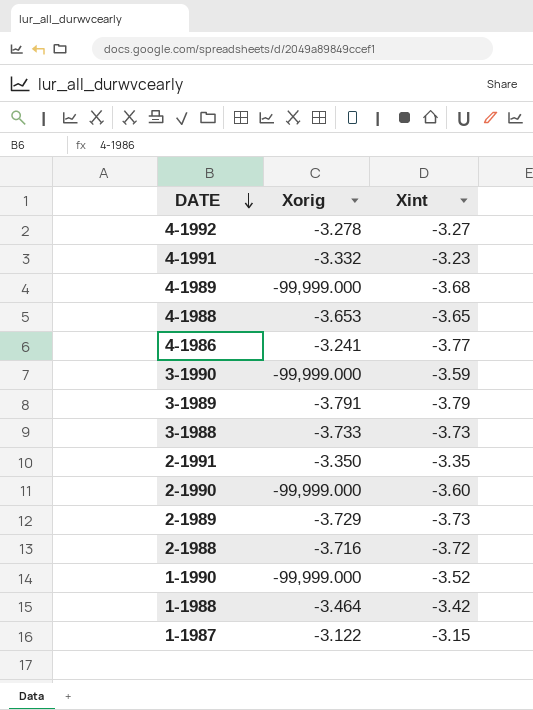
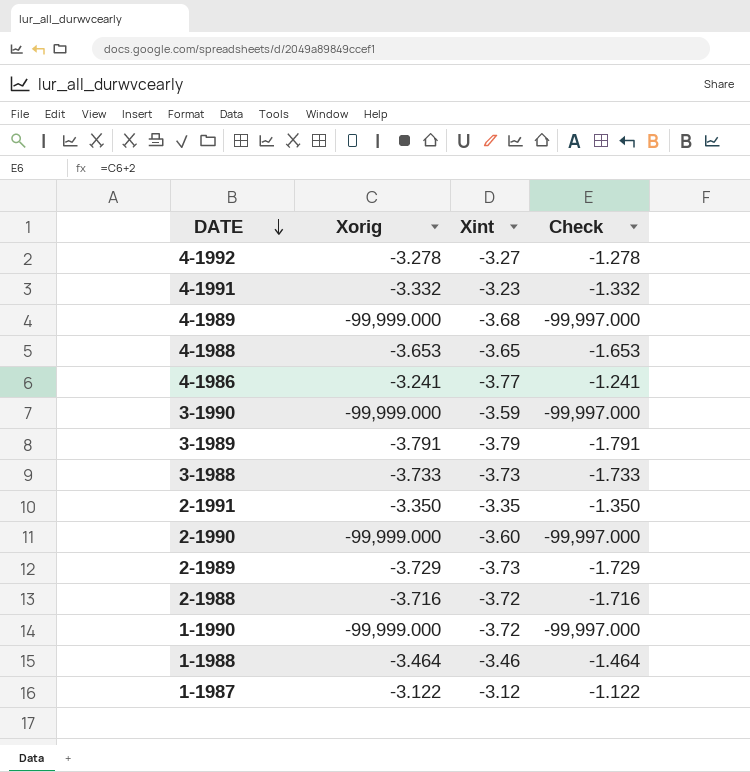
column Check | formula: none -> [Xorig] + 2
1-1990 | Xint: -3.52 -> -3.72
1-1988 | Xint: -3.42 -> -3.46
1-1987 | Xint: -3.15 -> -3.12

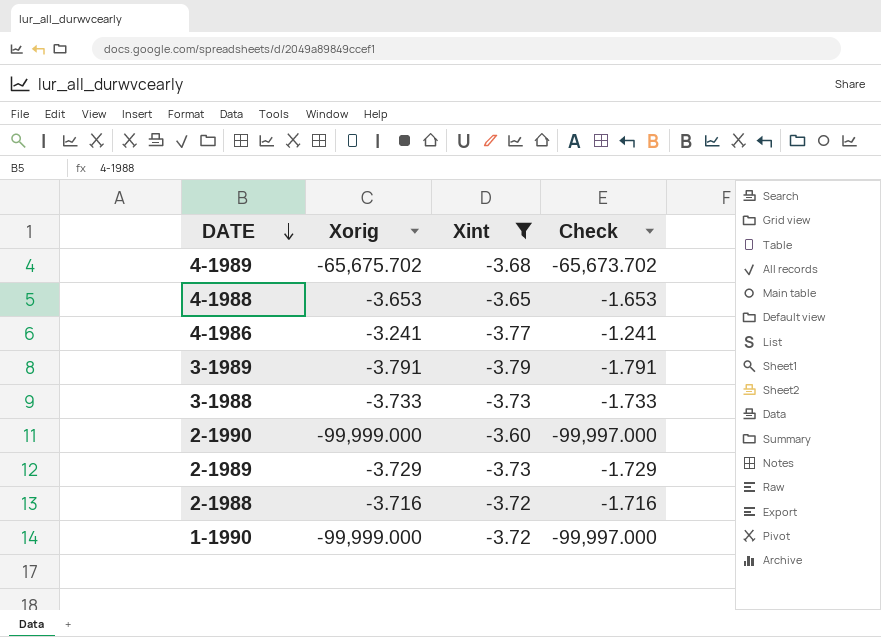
filter: none -> Xint <= -3.60
4-1989 | Xorig: -99,999.000 -> -65,675.702
4-1989 | Check: -99,997.000 -> -65,673.702

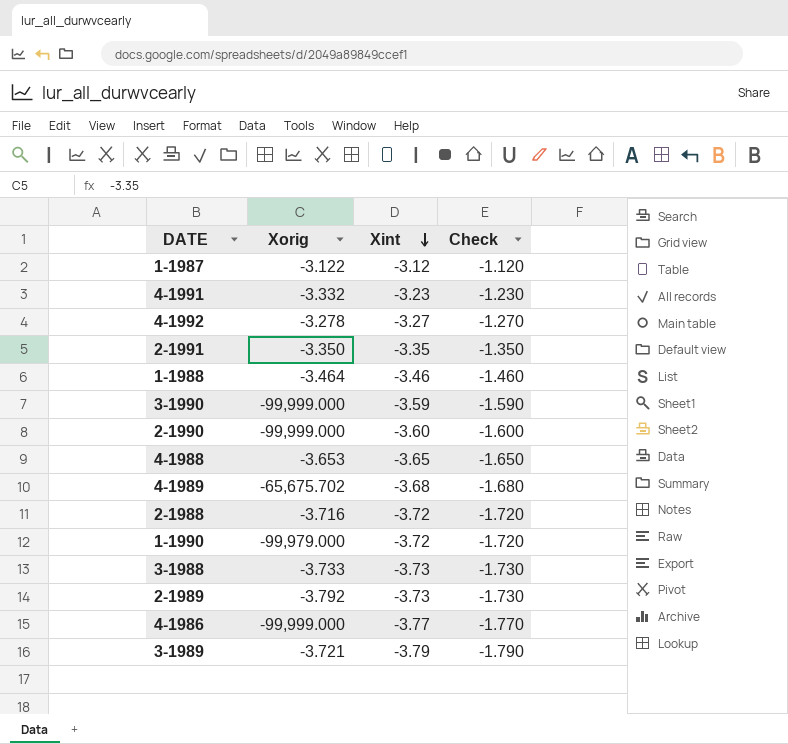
filter: Xint <= -3.60 -> none
row order: DATE descending -> Xint descending
column Check | formula: [Xorig] + 2 -> [Xint] + 2
1-1990 | Xorig: -99,999.000 -> -99,979.000
2-1989 | Xorig: -3.729 -> -3.792
4-1986 | Xorig: -3.241 -> -99,999.000
3-1989 | Xorig: -3.791 -> -3.721

